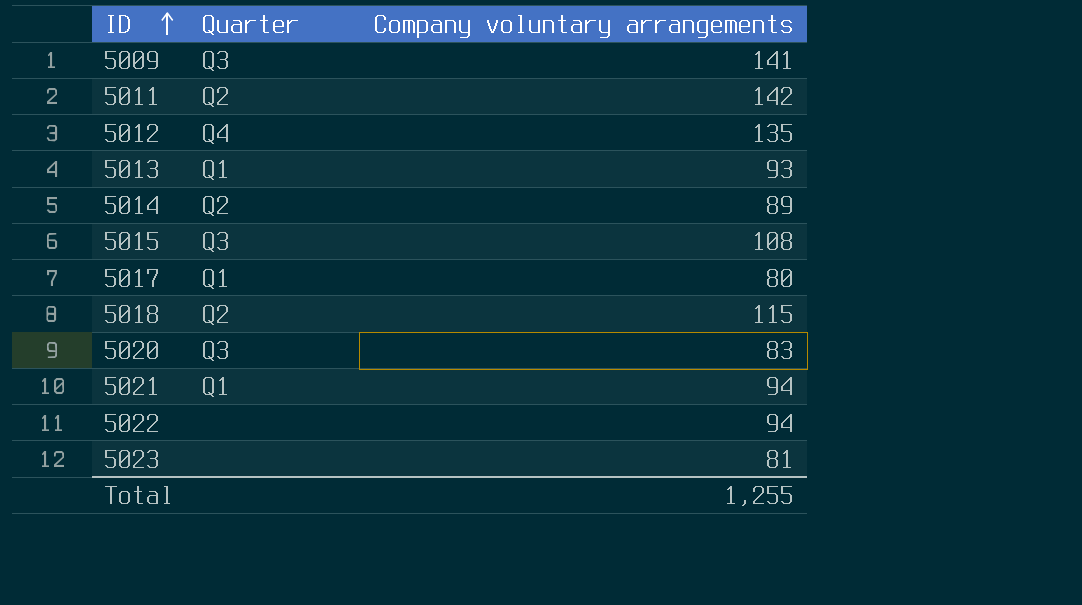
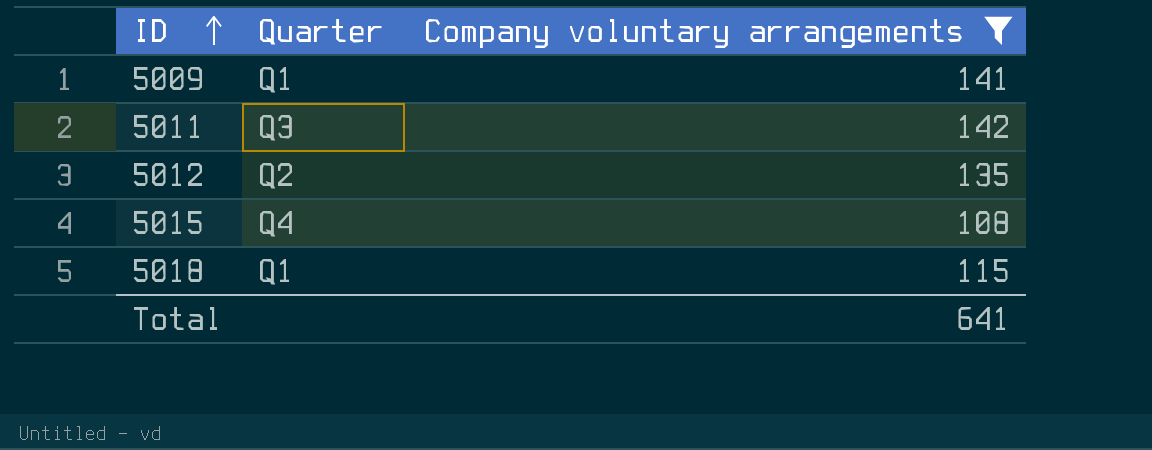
filter: none -> Company voluntary arrangements >= 108
5009 | Quarter: Q3 -> Q1
5011 | Quarter: Q2 -> Q3
5012 | Quarter: Q4 -> Q2
5015 | Quarter: Q3 -> Q4
5018 | Quarter: Q2 -> Q1
Total | Company voluntary arrangements: 1,255 -> 641

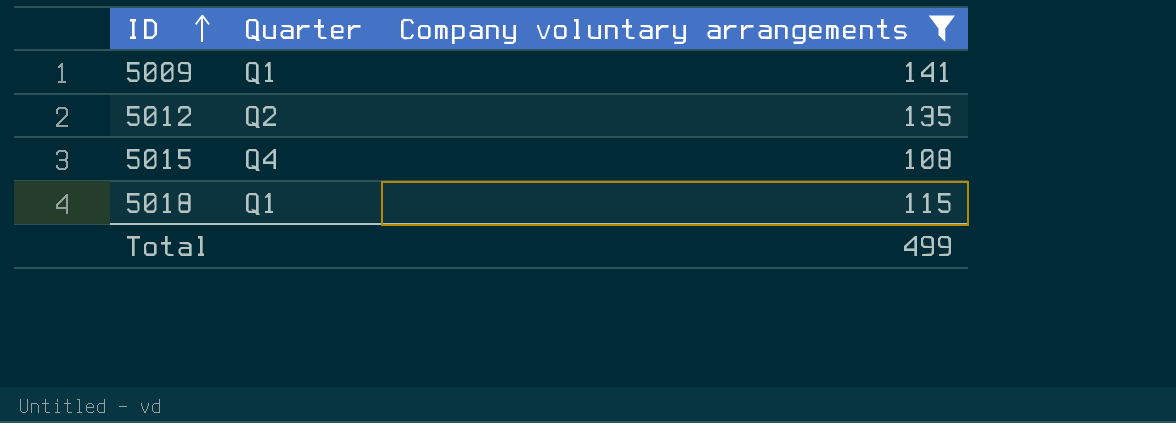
row 5011: Q3 | 142 -> none
Total | Company voluntary arrangements: 641 -> 499

